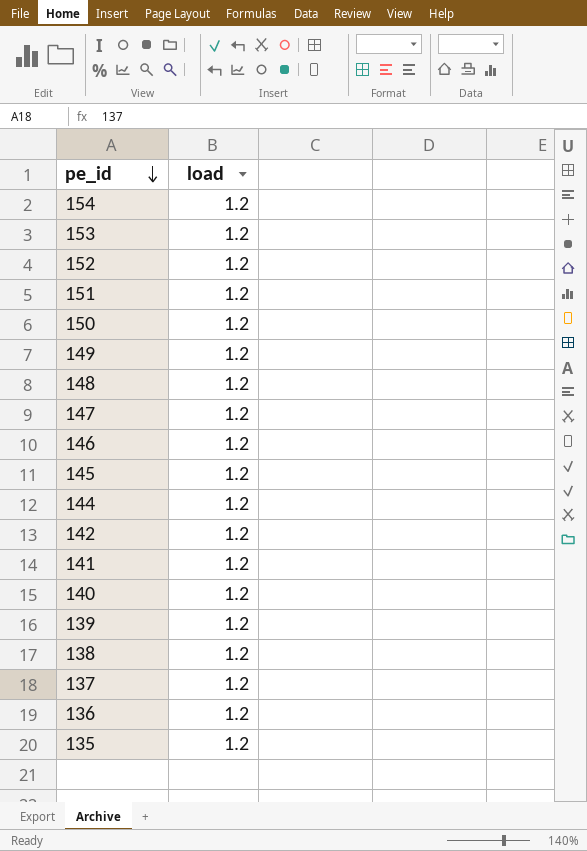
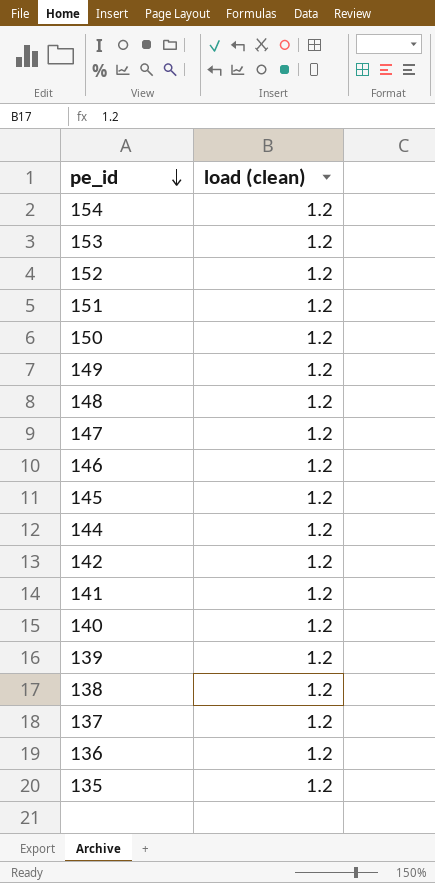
column name: load -> load (clean)

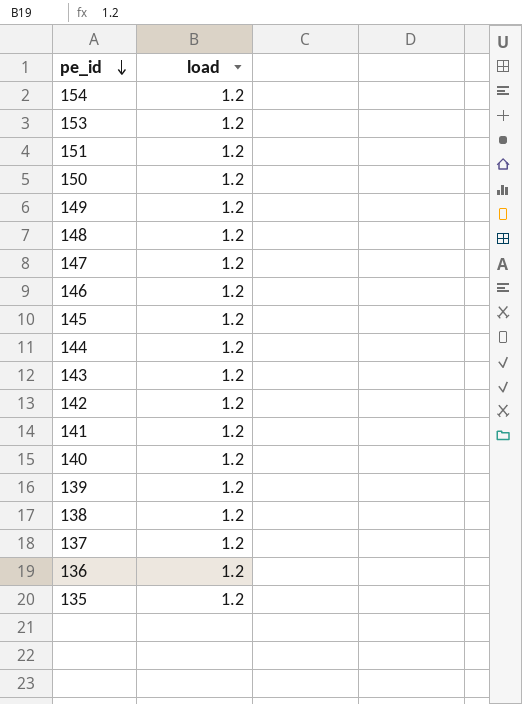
column name: load (clean) -> load
row 152: 1.2 -> none
row 143: none -> 1.2

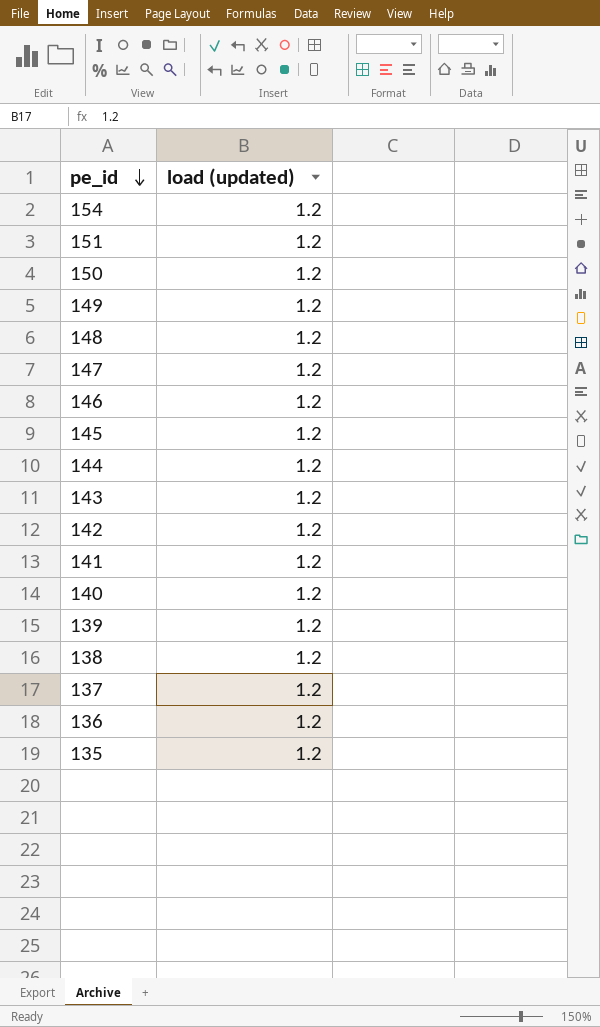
column name: load -> load (updated)
row 153: 1.2 -> none

